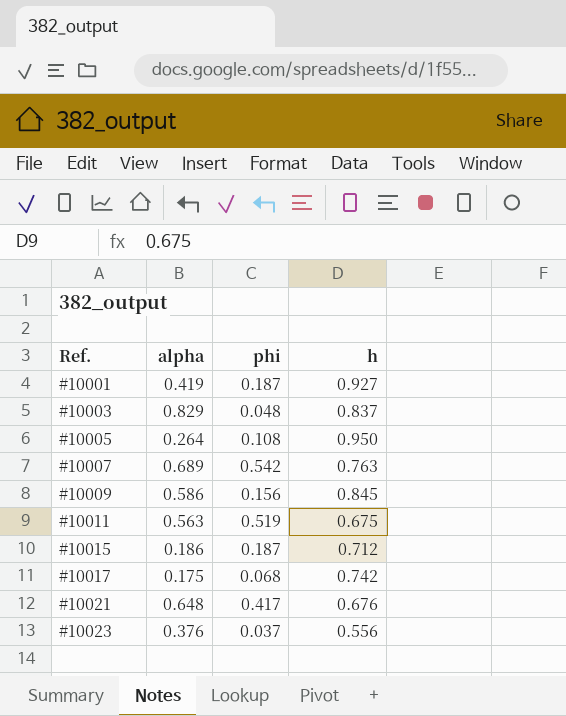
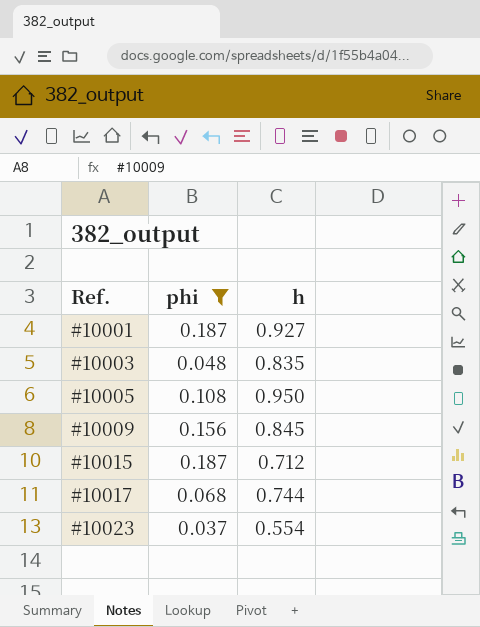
filter: none -> phi <= 0.187
column alpha | position: 2 -> none
#10003 | h: 0.837 -> 0.835
#10017 | h: 0.742 -> 0.744
#10023 | h: 0.556 -> 0.554

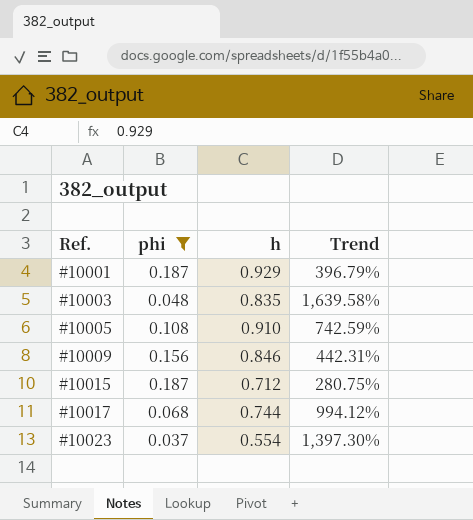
column Trend | formula: none -> ([h] - [phi]) / [phi]
#10001 | h: 0.927 -> 0.929
#10005 | h: 0.950 -> 0.910
#10009 | h: 0.845 -> 0.846

